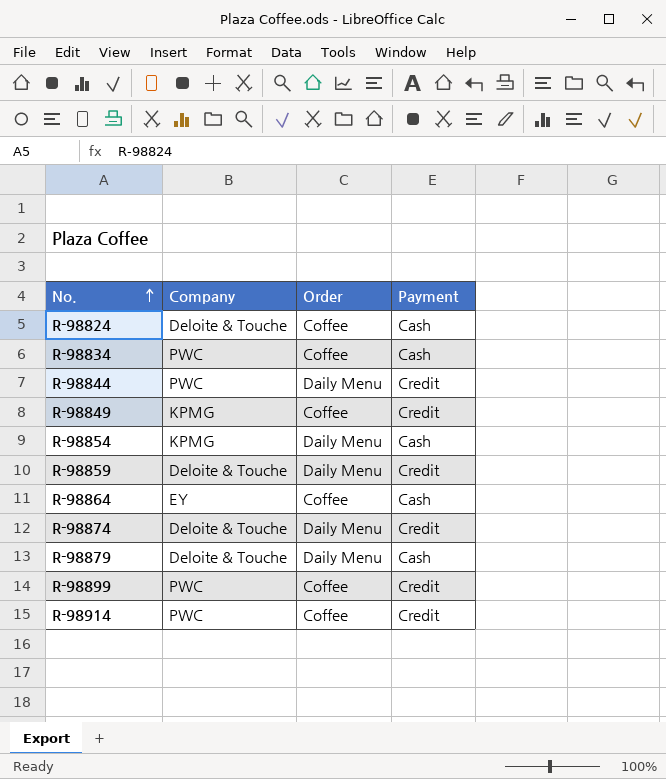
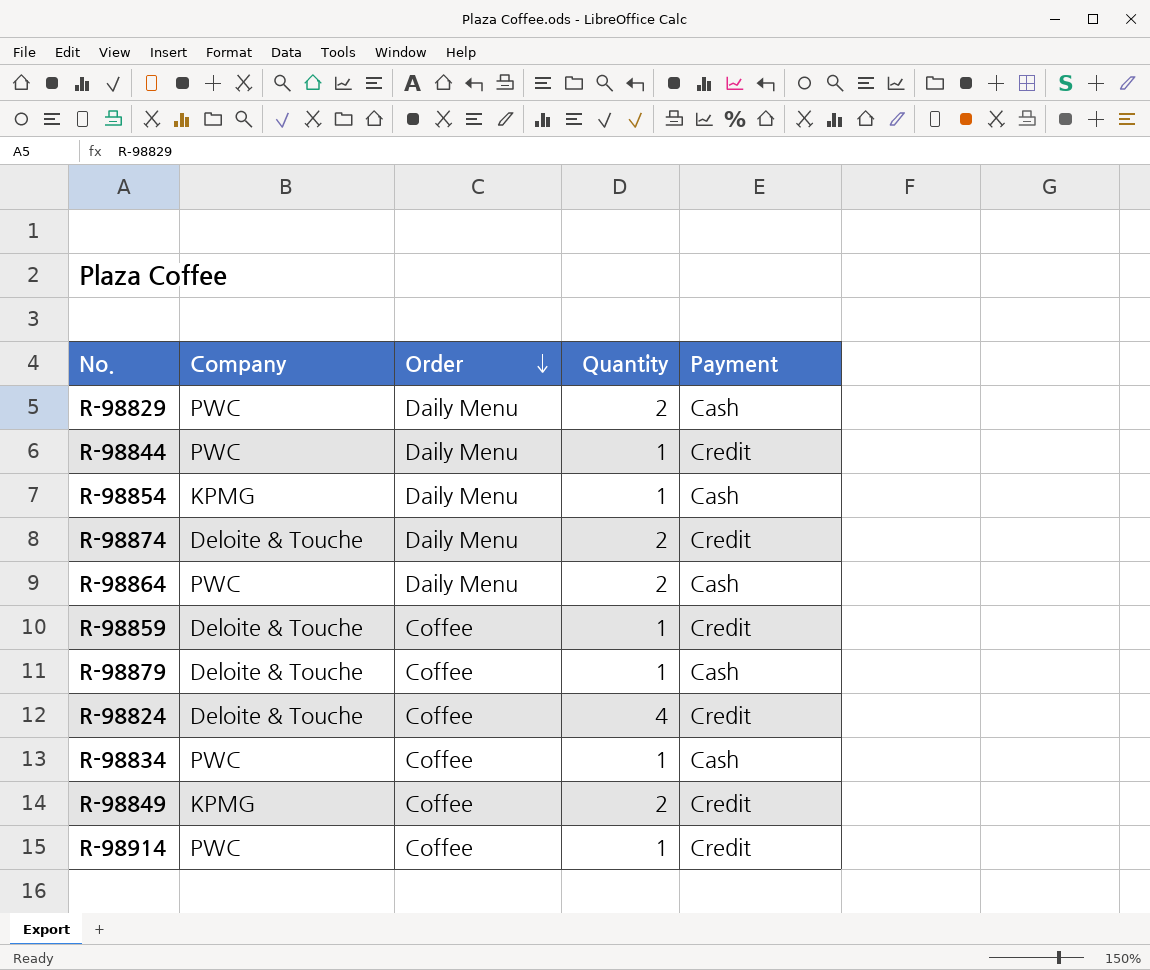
row order: No. ascending -> Order descending
column Quantity | position: none -> 4
row R-98899: PWC | Coffee | Credit -> none
row R-98829: none -> PWC | Daily Menu | 2 | Cash
R-98864 | Company: EY -> PWC
R-98864 | Order: Coffee -> Daily Menu
R-98859 | Order: Daily Menu -> Coffee
R-98879 | Order: Daily Menu -> Coffee
R-98824 | Payment: Cash -> Credit

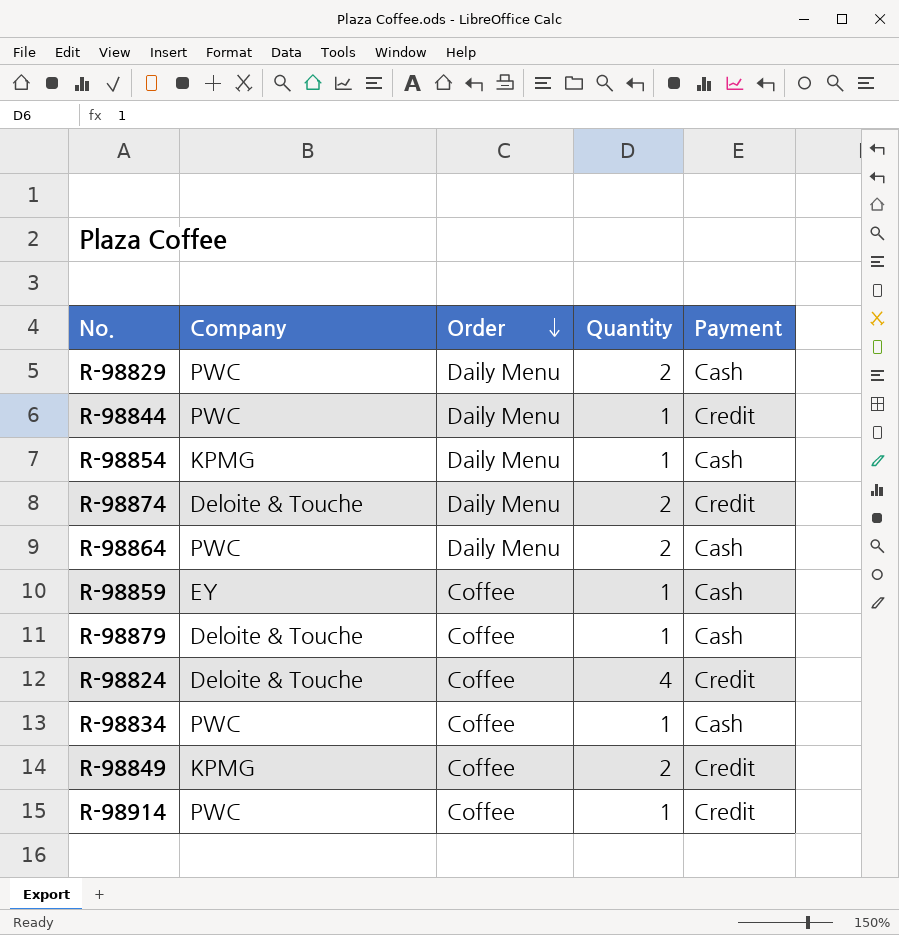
R-98859 | Company: Deloite & Touche -> EY
R-98859 | Payment: Credit -> Cash

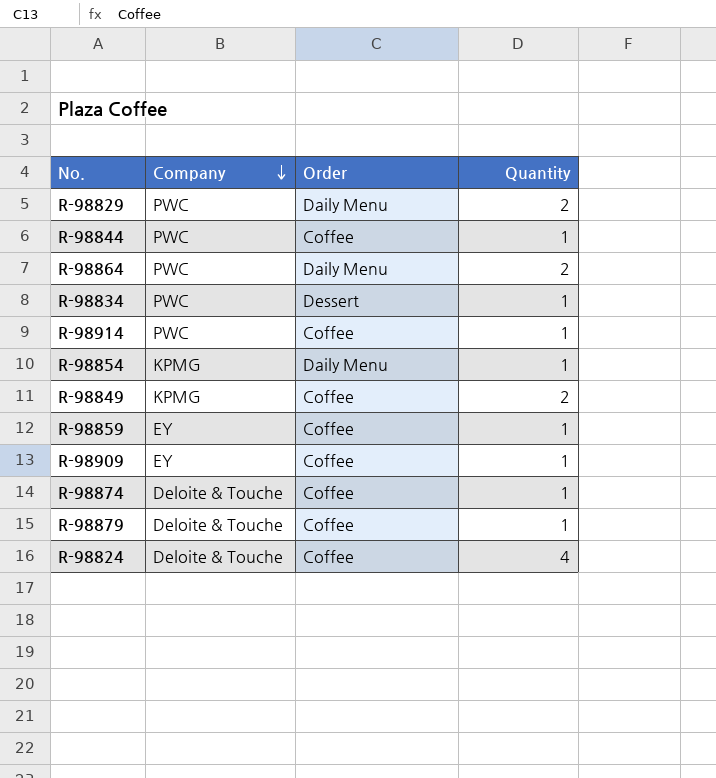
row order: Order descending -> Company descending
column Payment | position: 5 -> none
R-98844 | Order: Daily Menu -> Coffee
R-98834 | Order: Coffee -> Dessert
row R-98909: none -> EY | Coffee | 1
R-98874 | Order: Daily Menu -> Coffee
R-98874 | Quantity: 2 -> 1

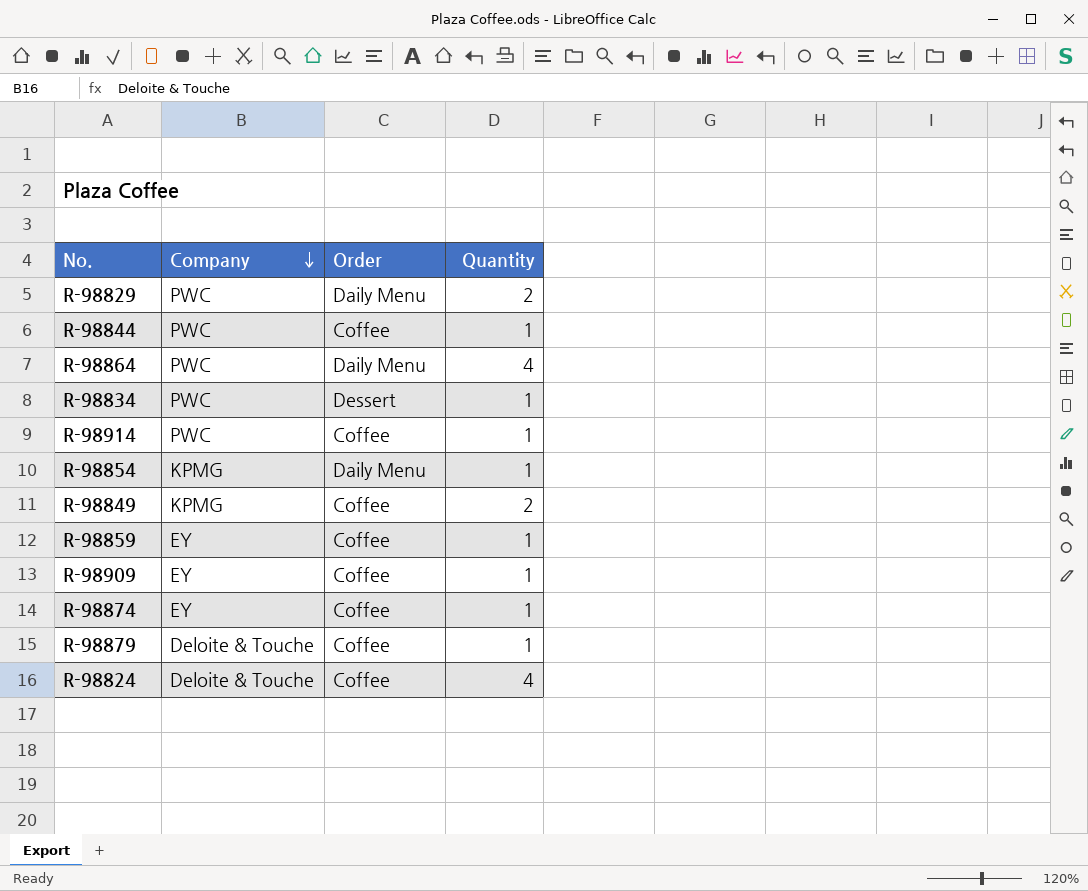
R-98864 | Quantity: 2 -> 4
R-98874 | Company: Deloite & Touche -> EY

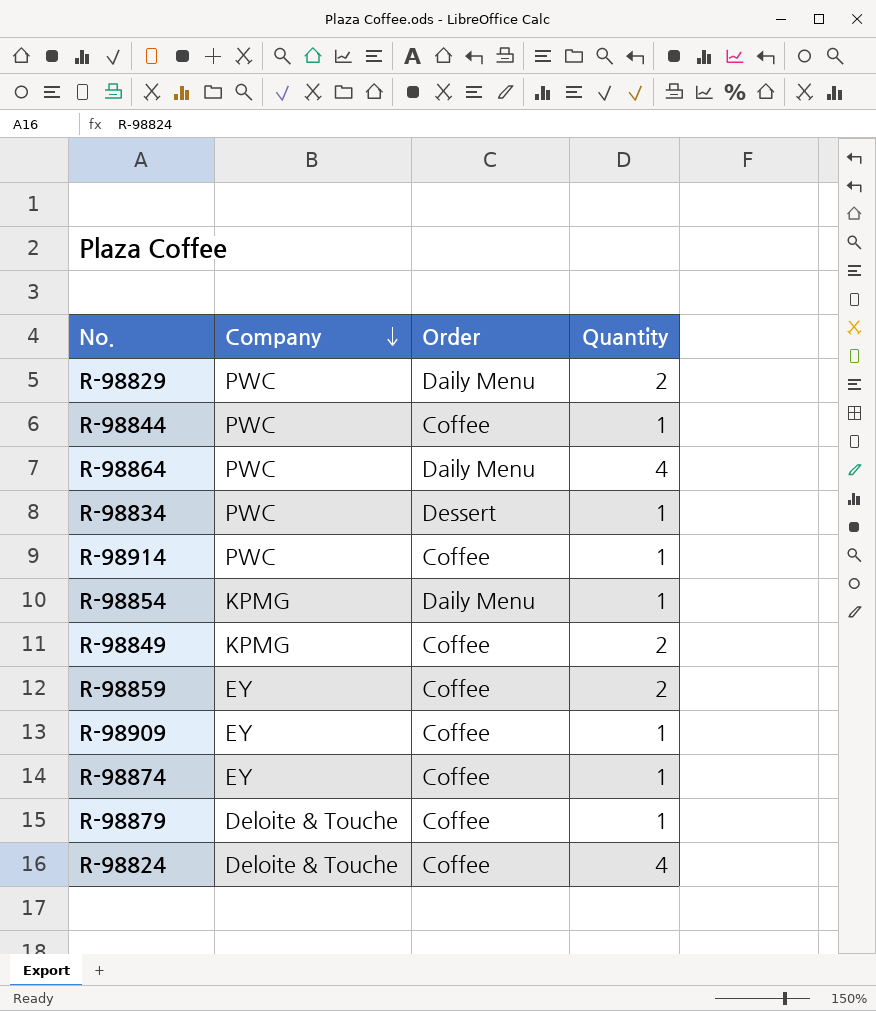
R-98859 | Quantity: 1 -> 2

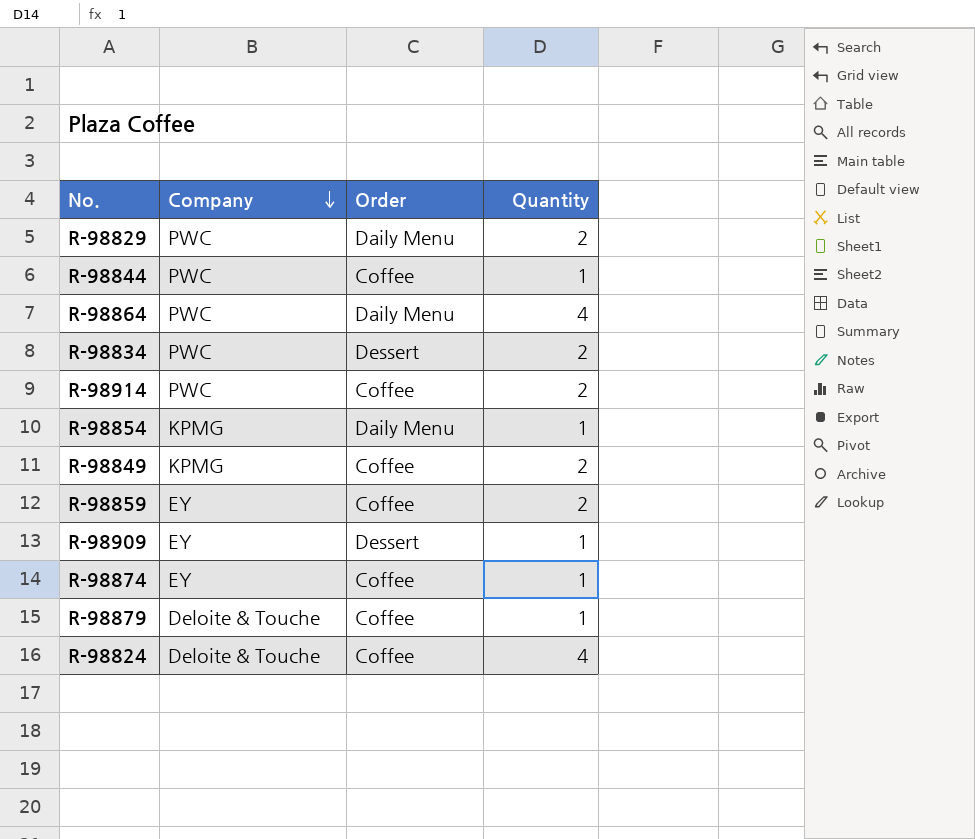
R-98834 | Quantity: 1 -> 2
R-98914 | Quantity: 1 -> 2
R-98909 | Order: Coffee -> Dessert

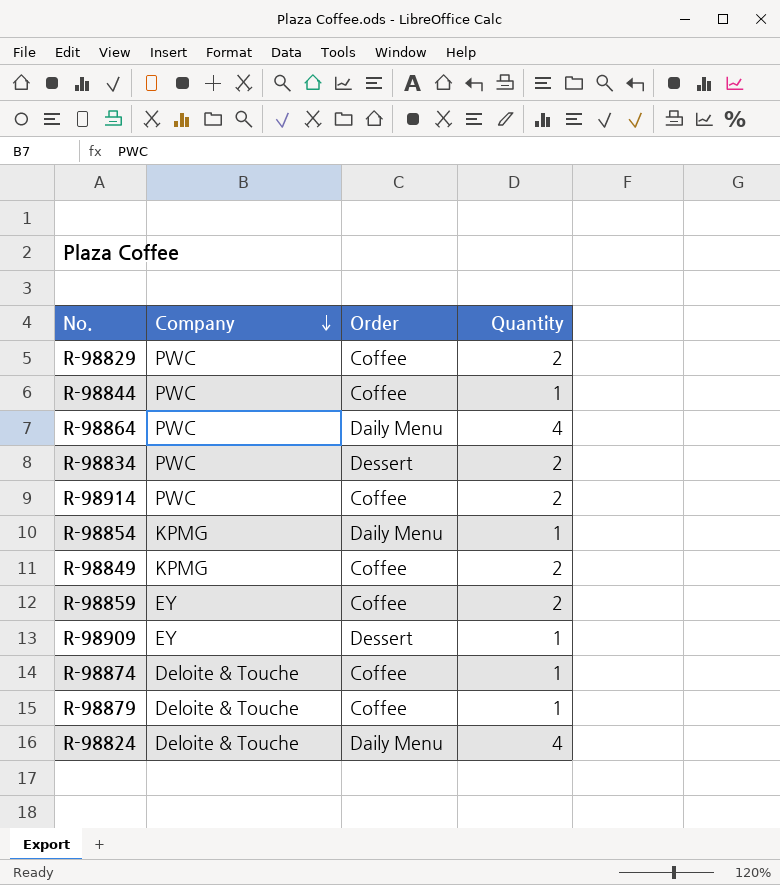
R-98829 | Order: Daily Menu -> Coffee
R-98874 | Company: EY -> Deloite & Touche
R-98824 | Order: Coffee -> Daily Menu

